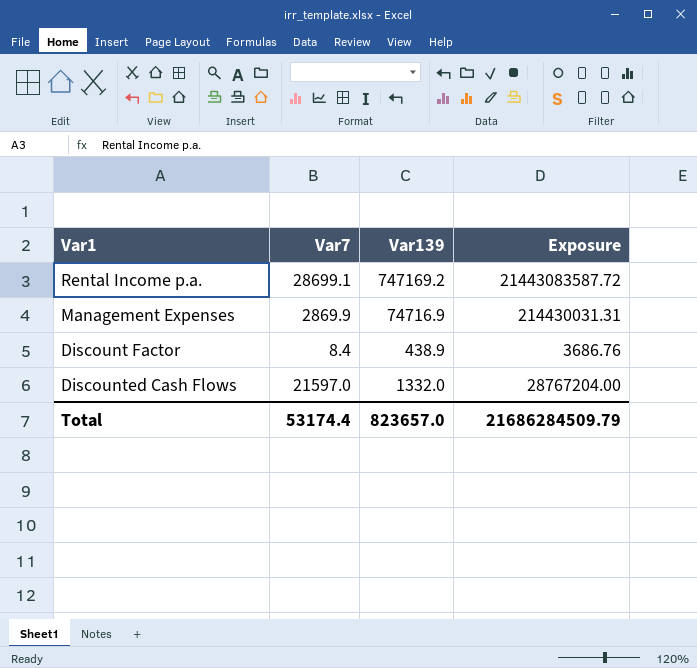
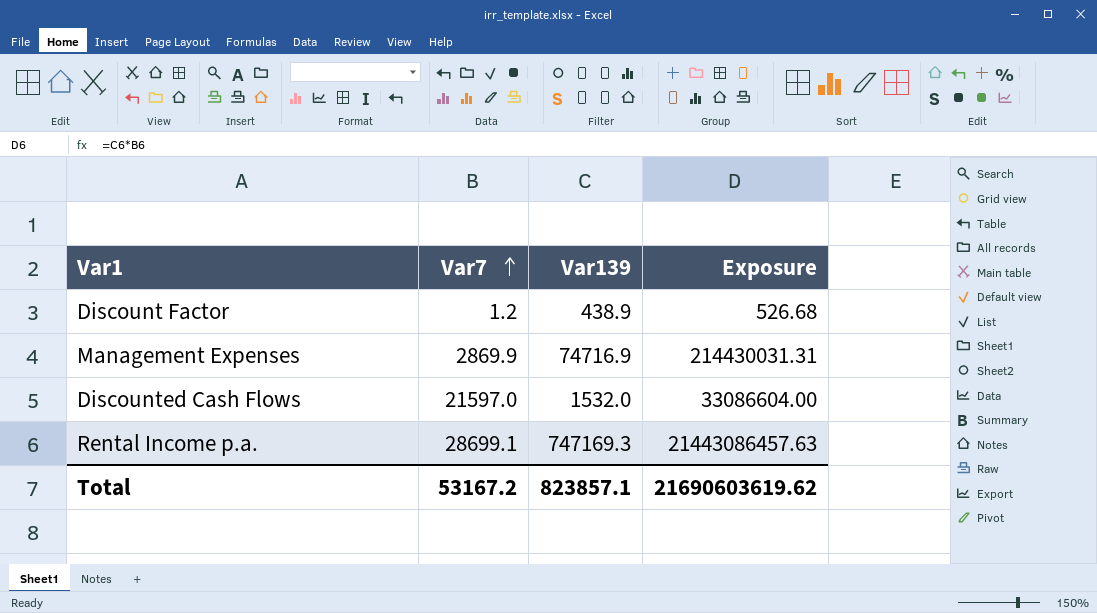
row order: none -> Var7 ascending
Discount Factor | Var7: 8.4 -> 1.2
Discount Factor | Exposure: 3686.76 -> 526.68
Discounted Cash Flows | Var139: 1332.0 -> 1532.0
Discounted Cash Flows | Exposure: 28767204.00 -> 33086604.00
Rental Income p.a. | Var139: 747169.2 -> 747169.3
Rental Income p.a. | Exposure: 21443083587.72 -> 21443086457.63
Total | Var7: 53174.4 -> 53167.2
Total | Var139: 823657.0 -> 823857.1
Total | Exposure: 21686284509.79 -> 21690603619.62

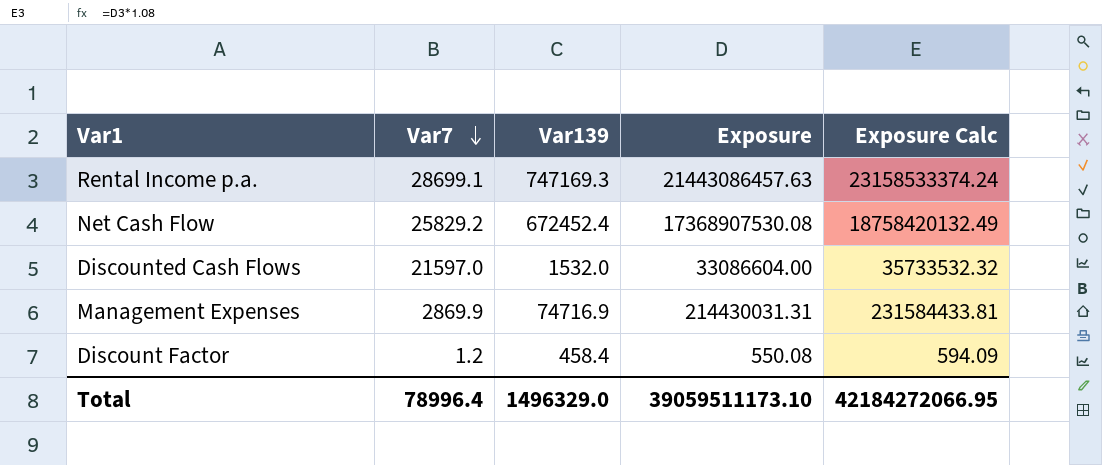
row order: Var7 ascending -> Var7 descending
column Exposure Calc | formula: none -> [Exposure] * 1.08
row Net Cash Flow: none -> 25829.2 | 672452.4 | 17368907530.08 | 18758420132.49
Discount Factor | Var139: 438.9 -> 458.4
Discount Factor | Exposure: 526.68 -> 550.08
Total | Var7: 53167.2 -> 78996.4
Total | Var139: 823857.1 -> 1496329.0
Total | Exposure: 21690603619.62 -> 39059511173.10

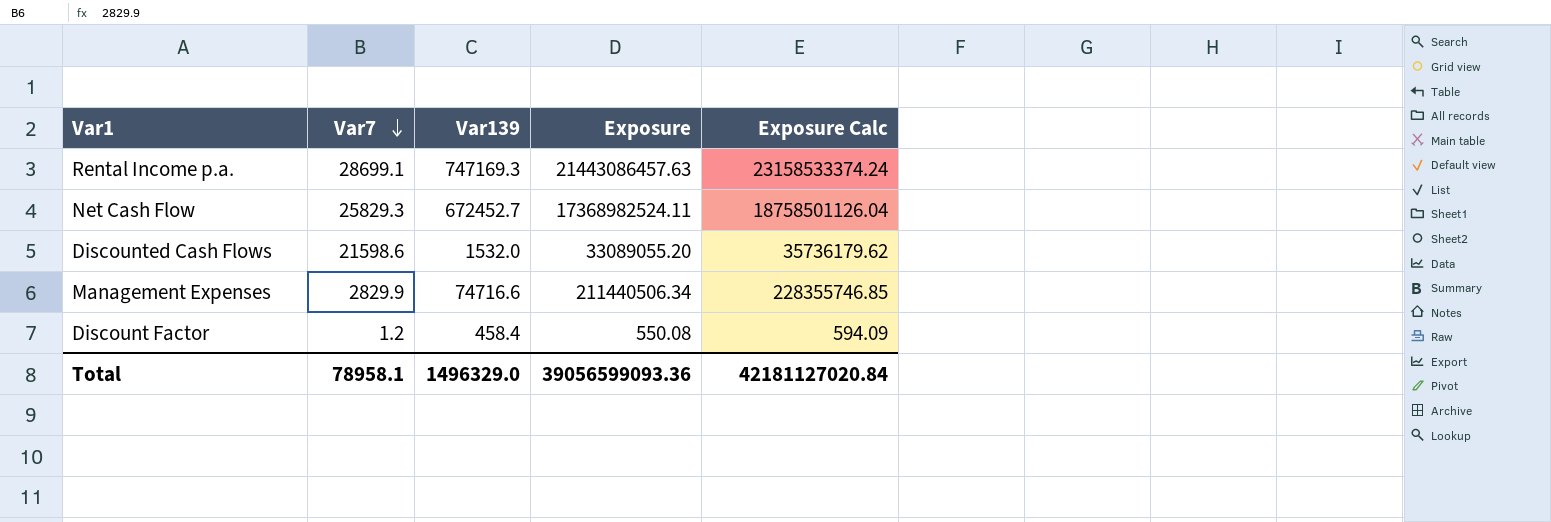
Net Cash Flow | Var7: 25829.2 -> 25829.3
Net Cash Flow | Var139: 672452.4 -> 672452.7
Net Cash Flow | Exposure: 17368907530.08 -> 17368982524.11
Net Cash Flow | Exposure Calc: 18758420132.49 -> 18758501126.04
Discounted Cash Flows | Var7: 21597.0 -> 21598.6
Discounted Cash Flows | Exposure: 33086604.00 -> 33089055.20
Discounted Cash Flows | Exposure Calc: 35733532.32 -> 35736179.62
Management Expenses | Var7: 2869.9 -> 2829.9
Management Expenses | Var139: 74716.9 -> 74716.6
Management Expenses | Exposure: 214430031.31 -> 211440506.34
Management Expenses | Exposure Calc: 231584433.81 -> 228355746.85
Total | Var7: 78996.4 -> 78958.1
Total | Exposure: 39059511173.10 -> 39056599093.36
Total | Exposure Calc: 42184272066.95 -> 42181127020.84

